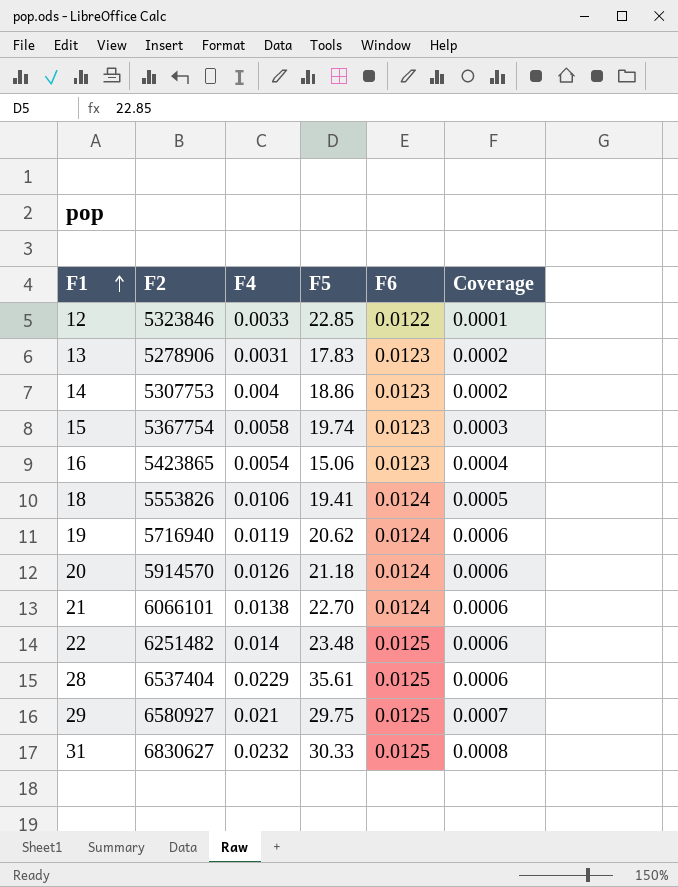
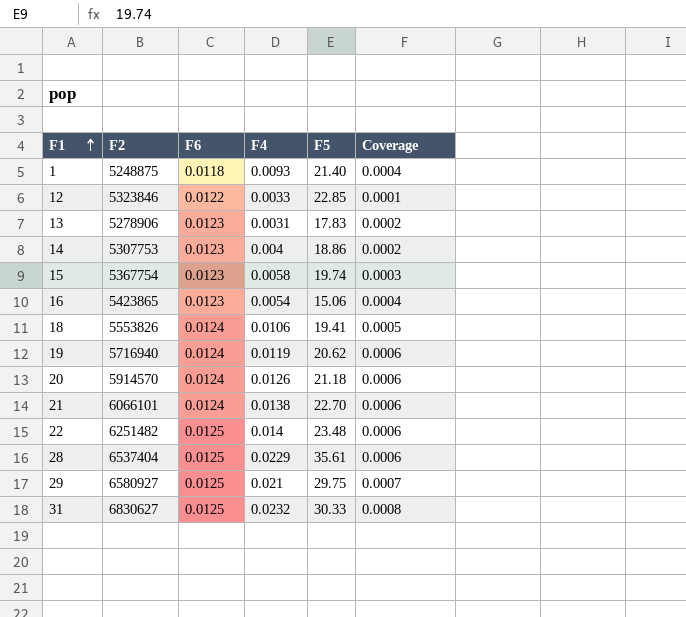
column F6 | position: 5 -> 3
row 1: none -> 5248875 | 0.0118 | 0.0093 | 21.40 | 0.0004

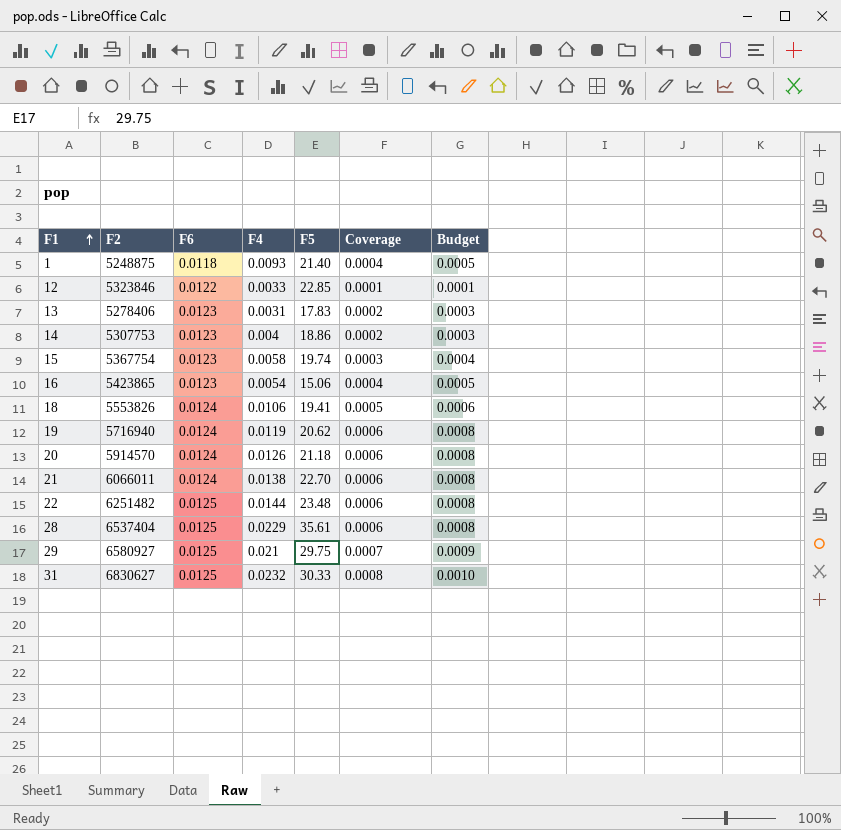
column Budget | formula: none -> [Coverage] * 1.25
13 | F2: 5278906 -> 5278406
21 | F2: 6066101 -> 6066011
22 | F4: 0.014 -> 0.0144

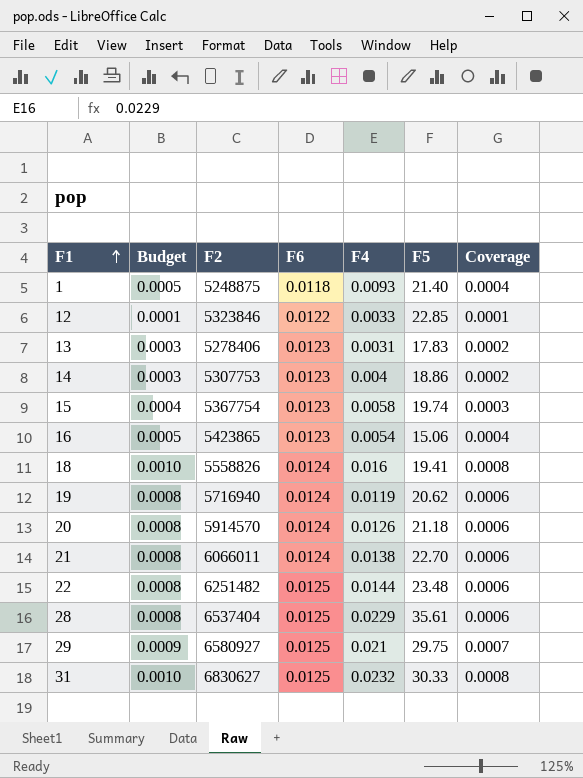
column Budget | position: 7 -> 2
18 | Budget: 0.0006 -> 0.0010
18 | F2: 5553826 -> 5558826
18 | F4: 0.0106 -> 0.016
18 | Coverage: 0.0005 -> 0.0008

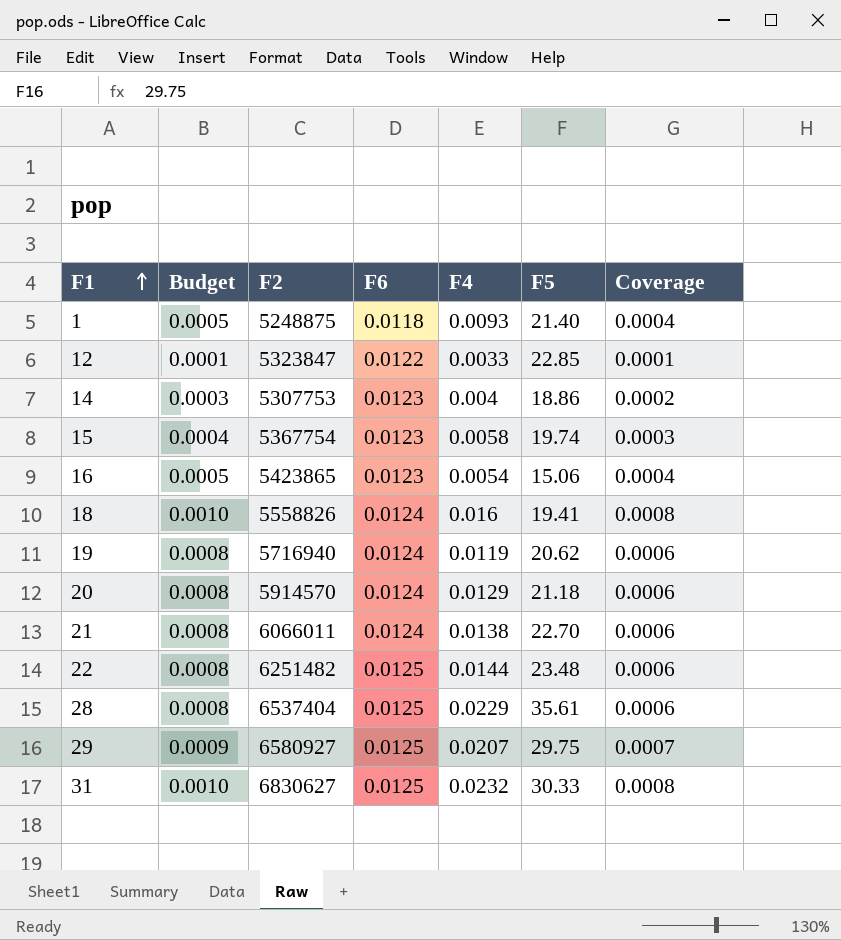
row 13: 0.0003 | 5278406 | 0.0123 | 0.0031 | 17.83 | 0.0002 -> none
12 | F2: 5323846 -> 5323847
20 | F4: 0.0126 -> 0.0129
29 | F4: 0.021 -> 0.0207

